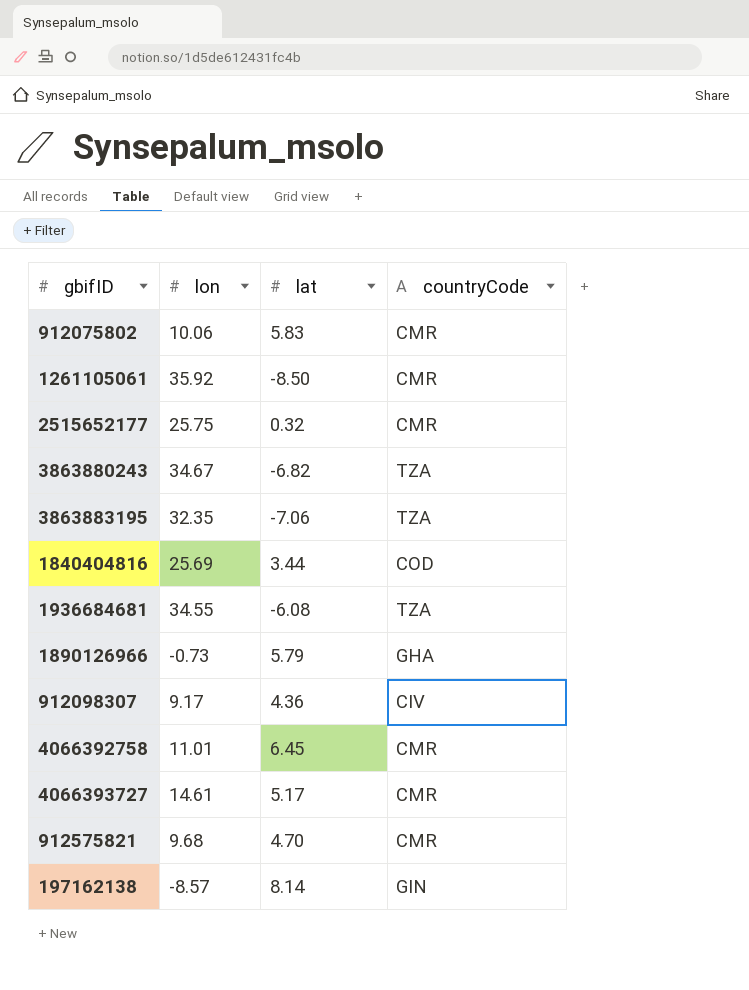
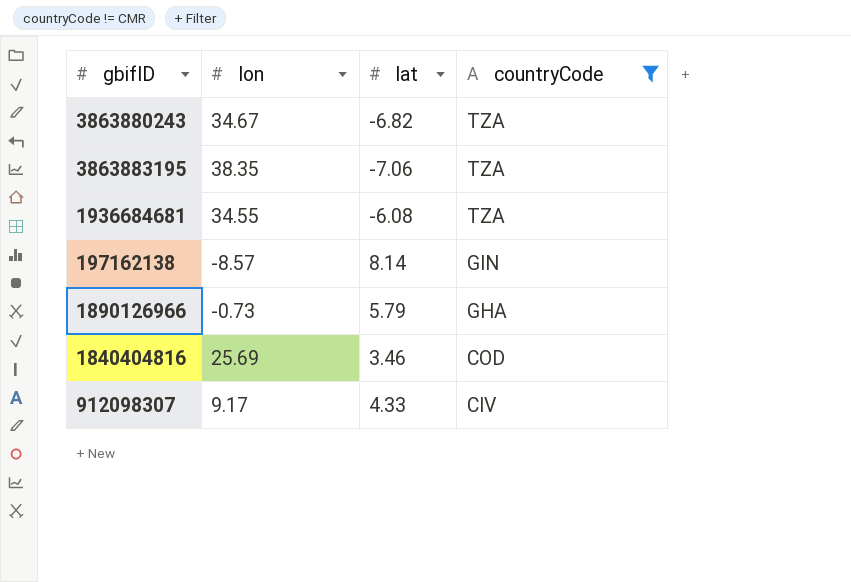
filter: none -> countryCode != CMR
row order: none -> countryCode descending
3863883195 | lon: 32.35 -> 38.35
1840404816 | lat: 3.44 -> 3.46
912098307 | lat: 4.36 -> 4.33

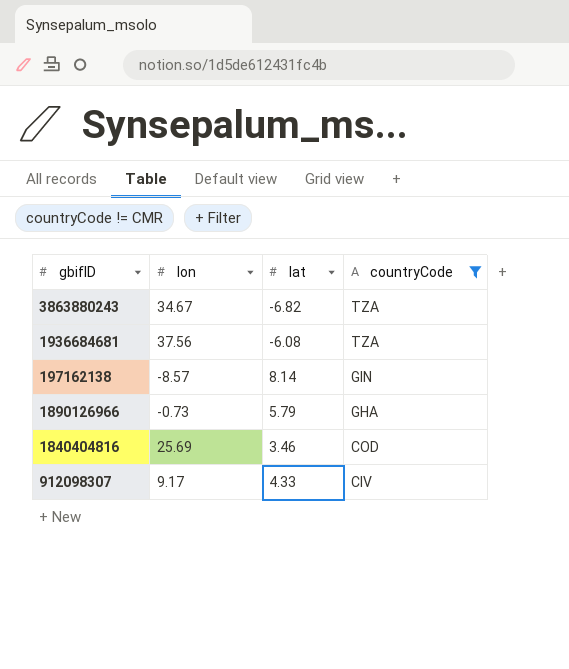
row 3863883195: 38.35 | -7.06 | TZA -> none
1936684681 | lon: 34.55 -> 37.56

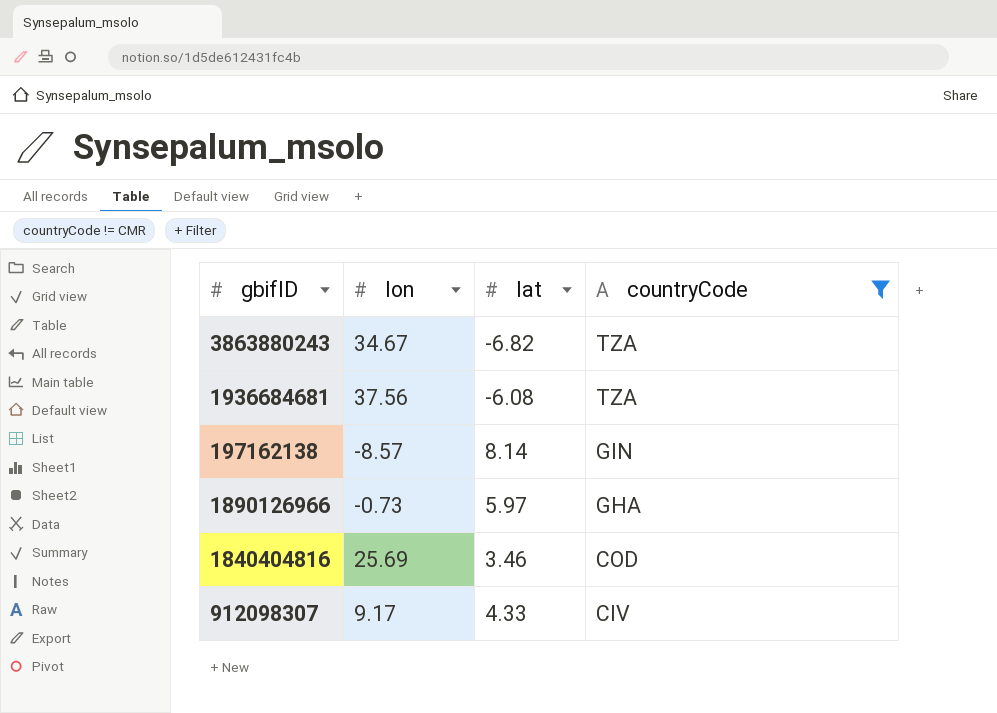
1890126966 | lat: 5.79 -> 5.97

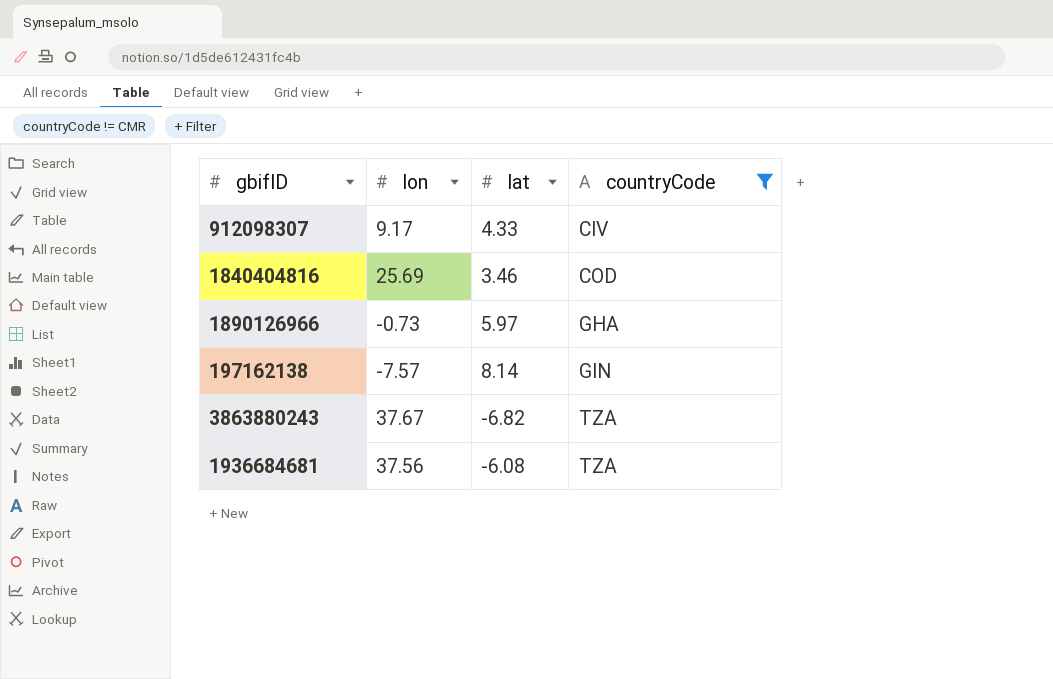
row order: countryCode descending -> countryCode ascending
197162138 | lon: -8.57 -> -7.57
3863880243 | lon: 34.67 -> 37.67

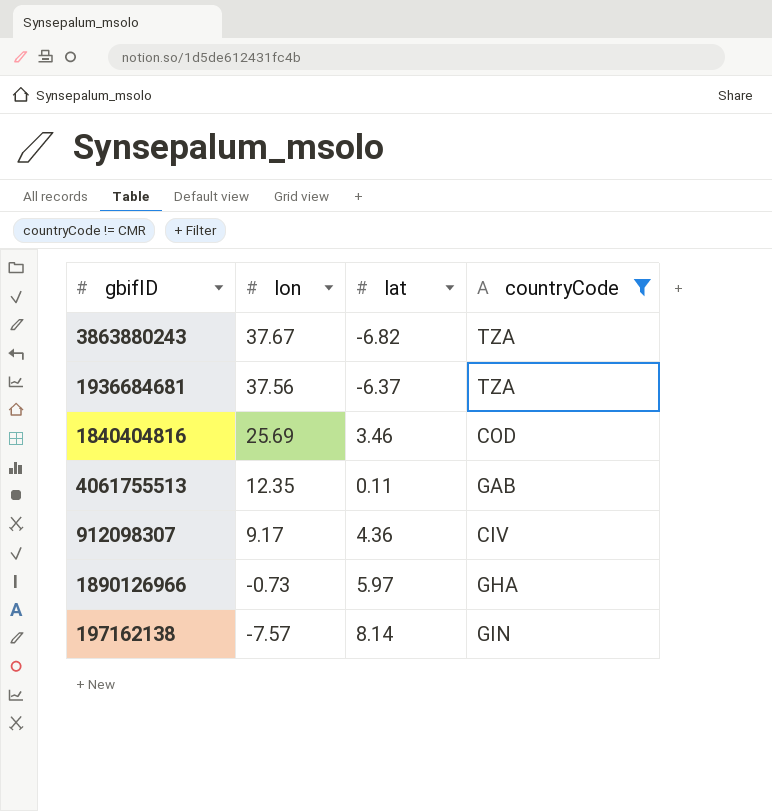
row order: countryCode ascending -> lon descending
1936684681 | lat: -6.08 -> -6.37
row 4061755513: none -> 12.35 | 0.11 | GAB
912098307 | lat: 4.33 -> 4.36

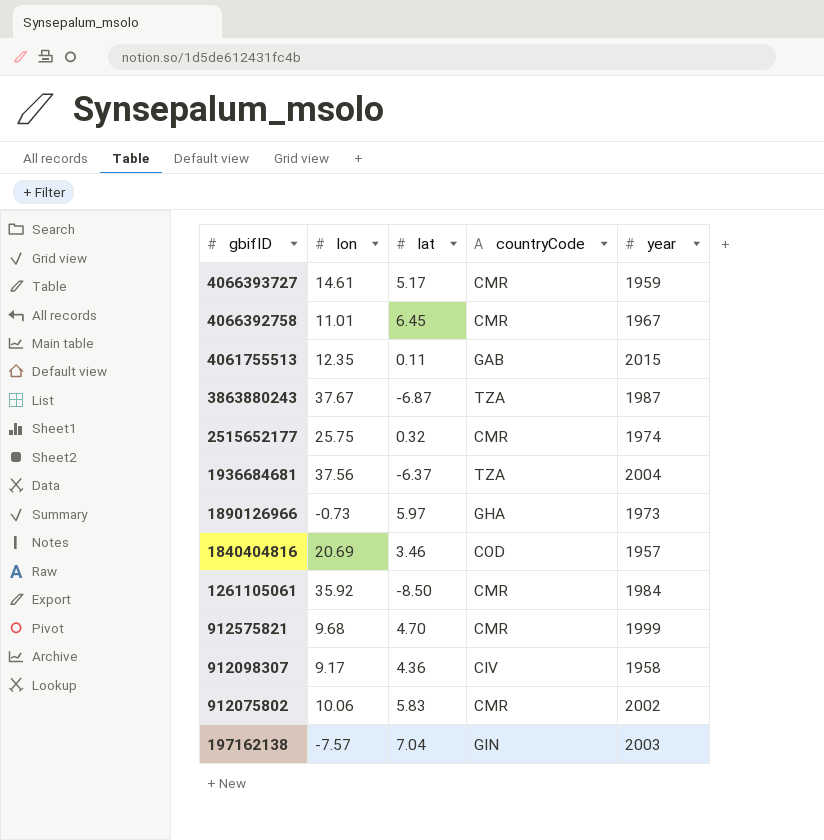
filter: countryCode != CMR -> none
row order: lon descending -> gbifID descending
column year | position: none -> 5
3863880243 | lat: -6.82 -> -6.87
1840404816 | lon: 25.69 -> 20.69
197162138 | lat: 8.14 -> 7.04

